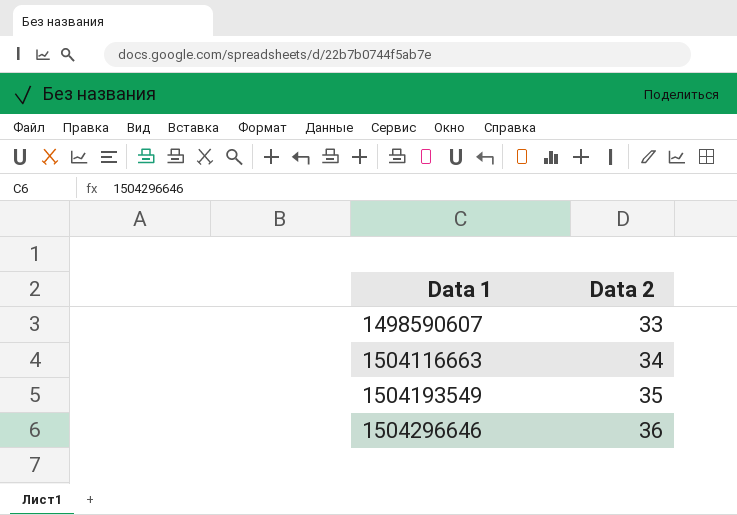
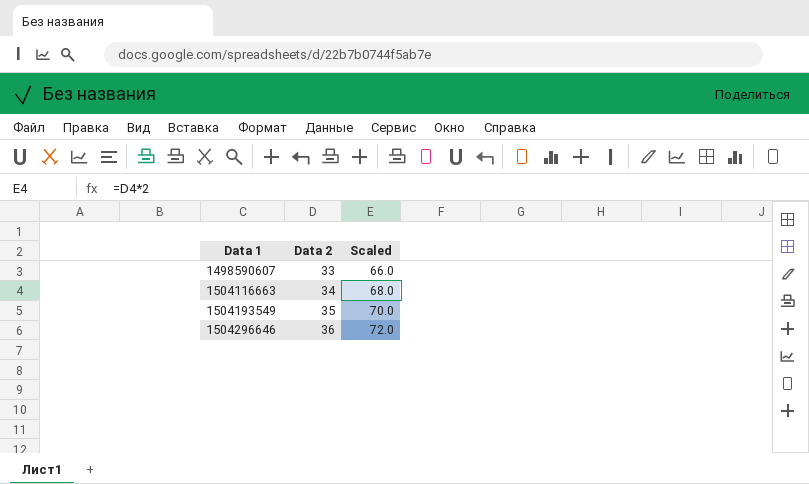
column Scaled | formula: none -> [Data 2] * 2

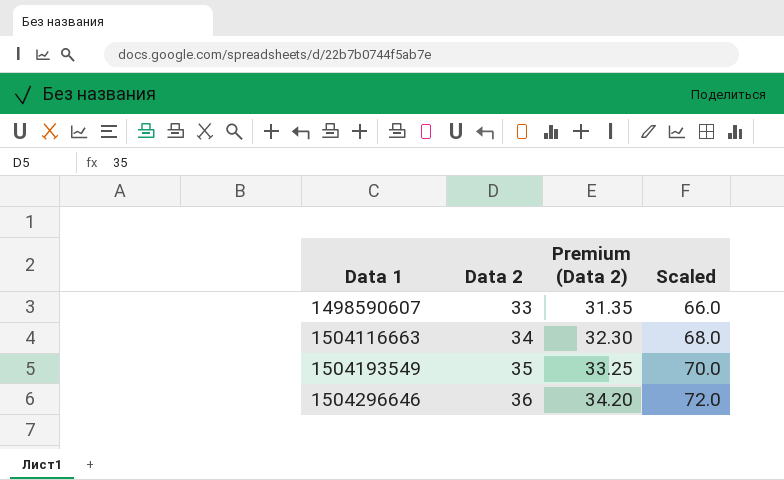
column Premium (Data 2) | formula: none -> [Data 2] * 0.95

